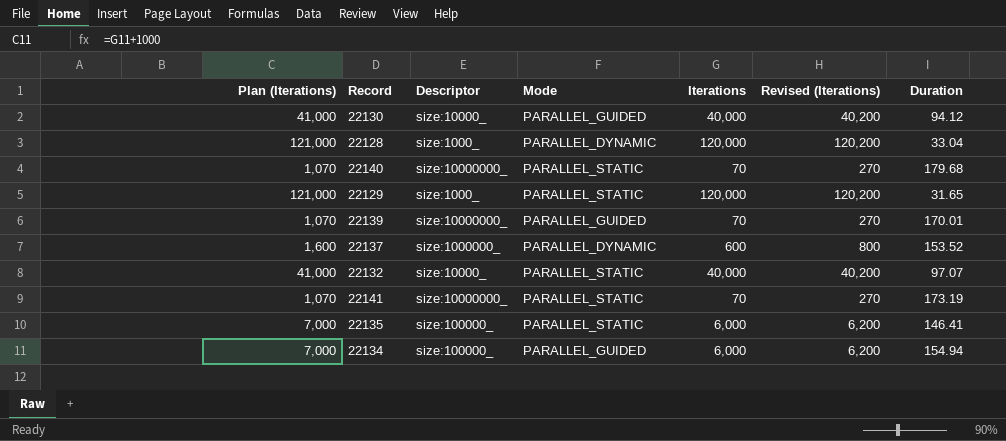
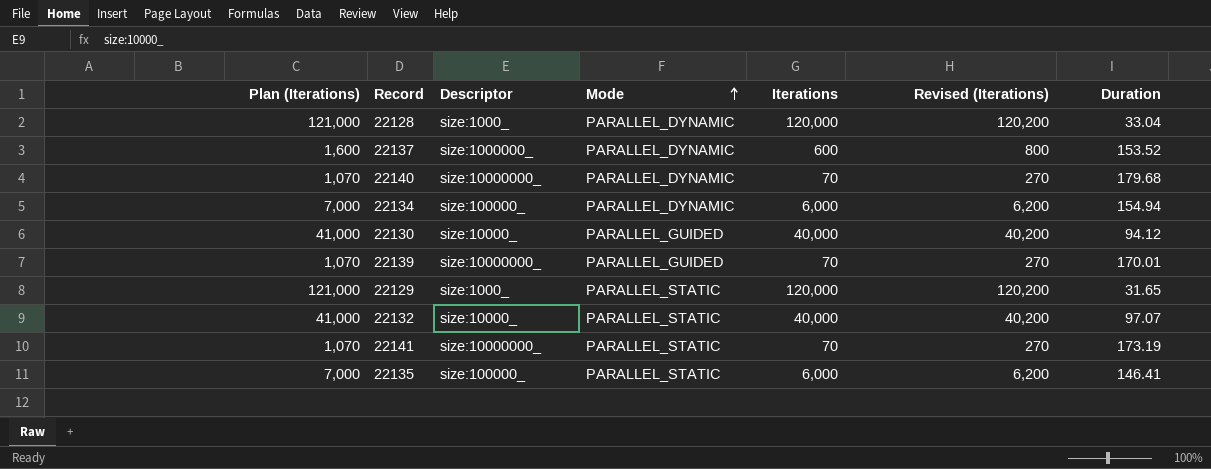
row order: none -> Mode ascending
22140 | Mode: PARALLEL_STATIC -> PARALLEL_DYNAMIC
22134 | Mode: PARALLEL_GUIDED -> PARALLEL_DYNAMIC

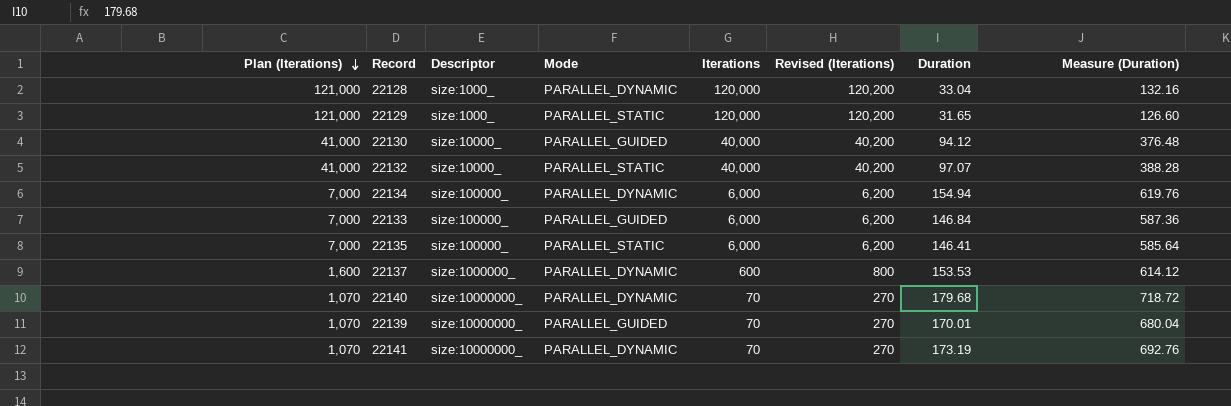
row order: Mode ascending -> Plan (Iterations) descending
column Measure (Duration) | formula: none -> [Duration] * 4
row 22133: none -> 7,000 | size:100000_ | PARALLEL_GUIDED | 6,000 | 6,200 | 146.84 | 587.36
22137 | Duration: 153.52 -> 153.53
22141 | Mode: PARALLEL_STATIC -> PARALLEL_DYNAMIC

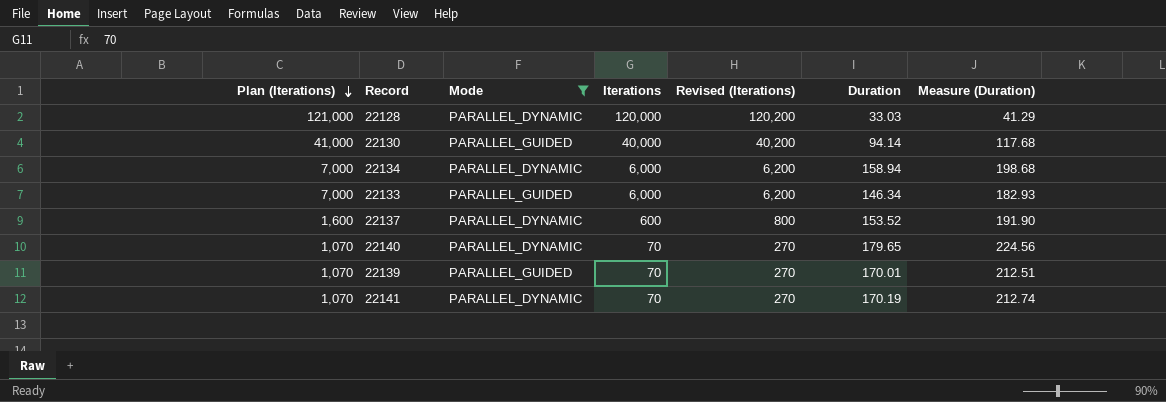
filter: none -> Mode != PARALLEL_STATIC
column Descriptor | position: 3 -> none
column Measure (Duration) | formula: [Duration] * 4 -> [Duration] * 1.25
22128 | Duration: 33.04 -> 33.03
22130 | Duration: 94.12 -> 94.14
22134 | Duration: 154.94 -> 158.94
22133 | Duration: 146.84 -> 146.34
22137 | Duration: 153.53 -> 153.52
22140 | Duration: 179.68 -> 179.65
22141 | Duration: 173.19 -> 170.19

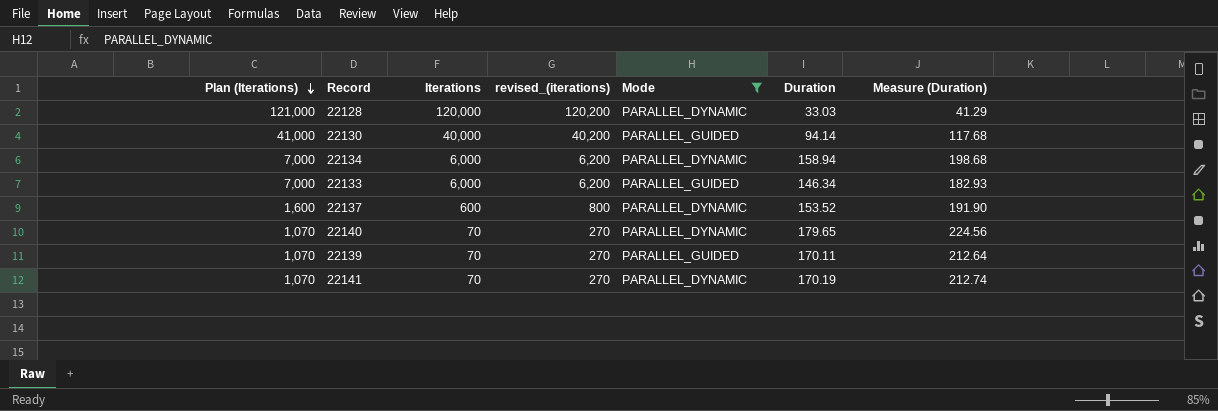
column name: Revised (Iterations) -> revised_(iterations)
column Mode | position: 3 -> 5
22139 | Duration: 170.01 -> 170.11
22139 | Measure (Duration): 212.51 -> 212.64

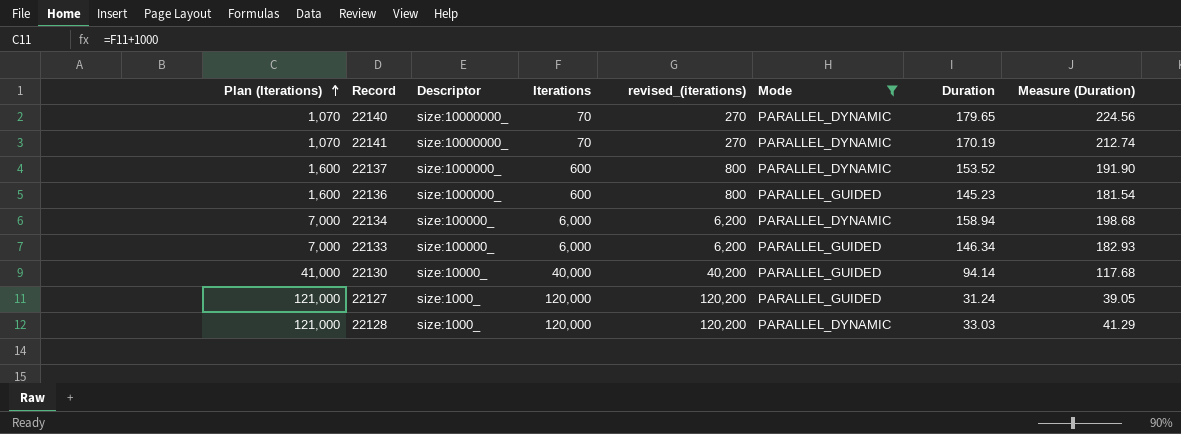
row order: Plan (Iterations) descending -> Plan (Iterations) ascending
column Descriptor | position: none -> 3
row 22139: 1,070 | 70 | 270 | PARALLEL_GUIDED | 170.11 | 212.64 -> none
row 22136: none -> 1,600 | size:1000000_ | 600 | 800 | PARALLEL_GUIDED | 145.23 | 181.54
row 22127: none -> 121,000 | size:1000_ | 120,000 | 120,200 | PARALLEL_GUIDED | 31.24 | 39.05

